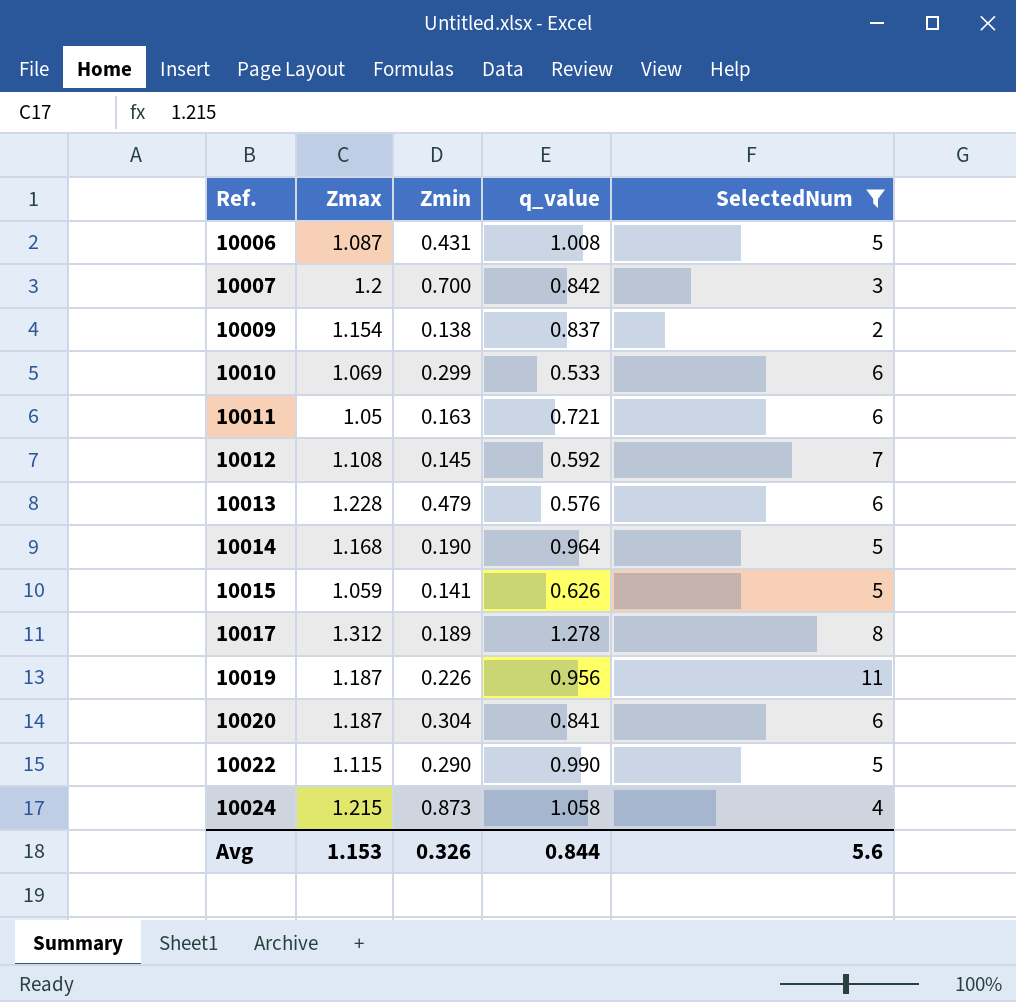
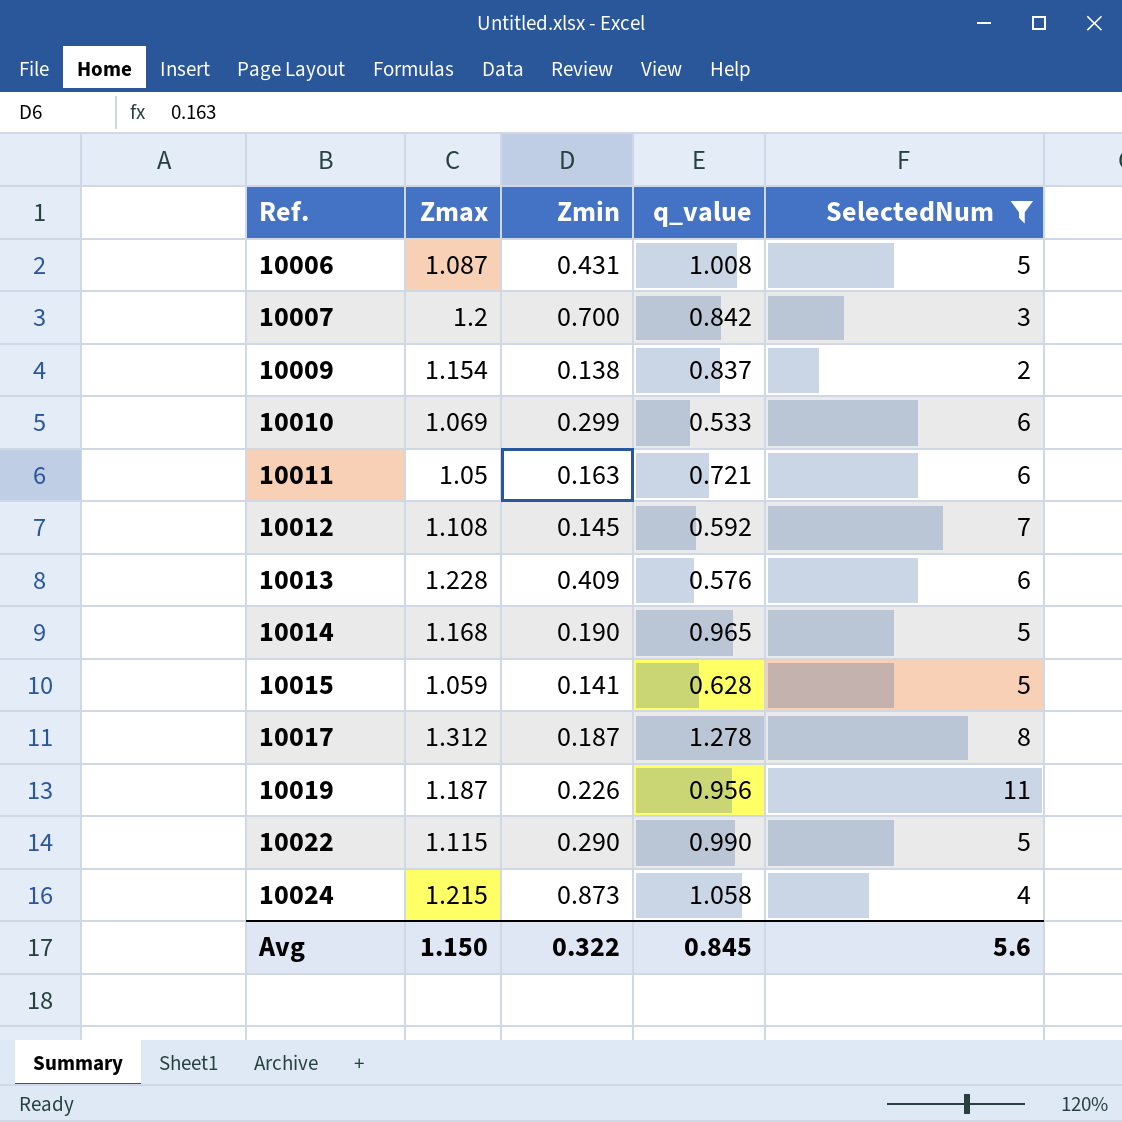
row 10020: 1.187 | 0.304 | 0.841 | 6 -> none
10013 | Zmin: 0.479 -> 0.409
10014 | q_value: 0.964 -> 0.965
10015 | q_value: 0.626 -> 0.628
10017 | Zmin: 0.189 -> 0.187
Avg | Zmax: 1.153 -> 1.150
Avg | Zmin: 0.326 -> 0.322
Avg | q_value: 0.844 -> 0.845

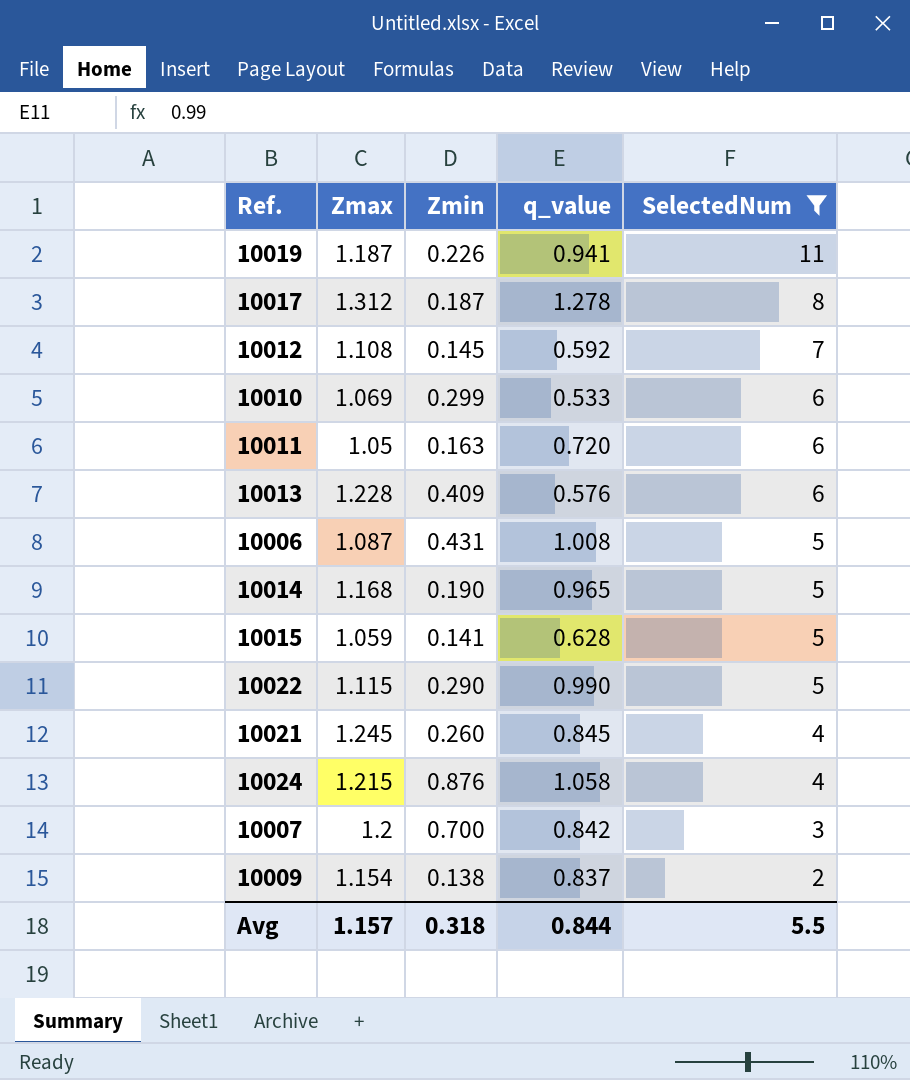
row order: Ref. ascending -> SelectedNum descending
10019 | q_value: 0.956 -> 0.941
10011 | q_value: 0.721 -> 0.720
row 10021: none -> 1.245 | 0.260 | 0.845 | 4
10024 | Zmin: 0.873 -> 0.876
Avg | Zmax: 1.150 -> 1.157
Avg | Zmin: 0.322 -> 0.318
Avg | q_value: 0.845 -> 0.844
Avg | SelectedNum: 5.6 -> 5.5

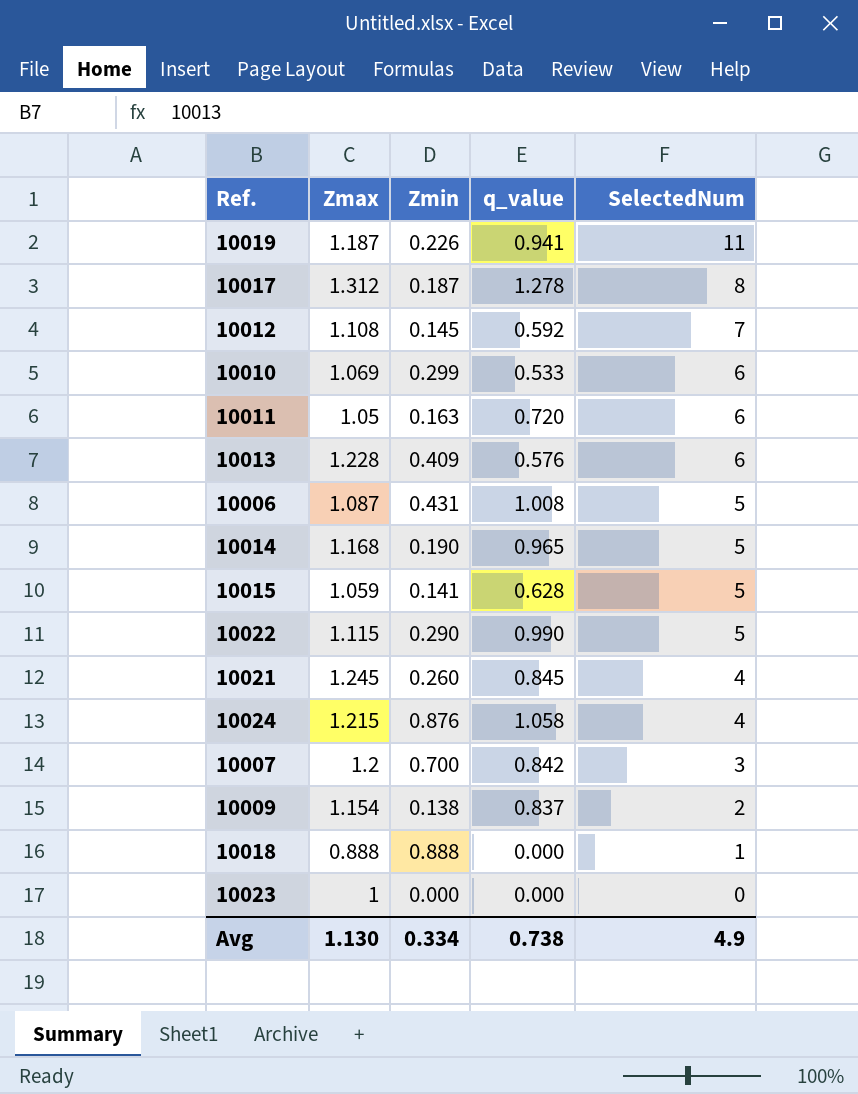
filter: SelectedNum >= 2 -> none
Avg | Zmax: 1.157 -> 1.130
Avg | Zmin: 0.318 -> 0.334
Avg | q_value: 0.844 -> 0.738
Avg | SelectedNum: 5.5 -> 4.9

